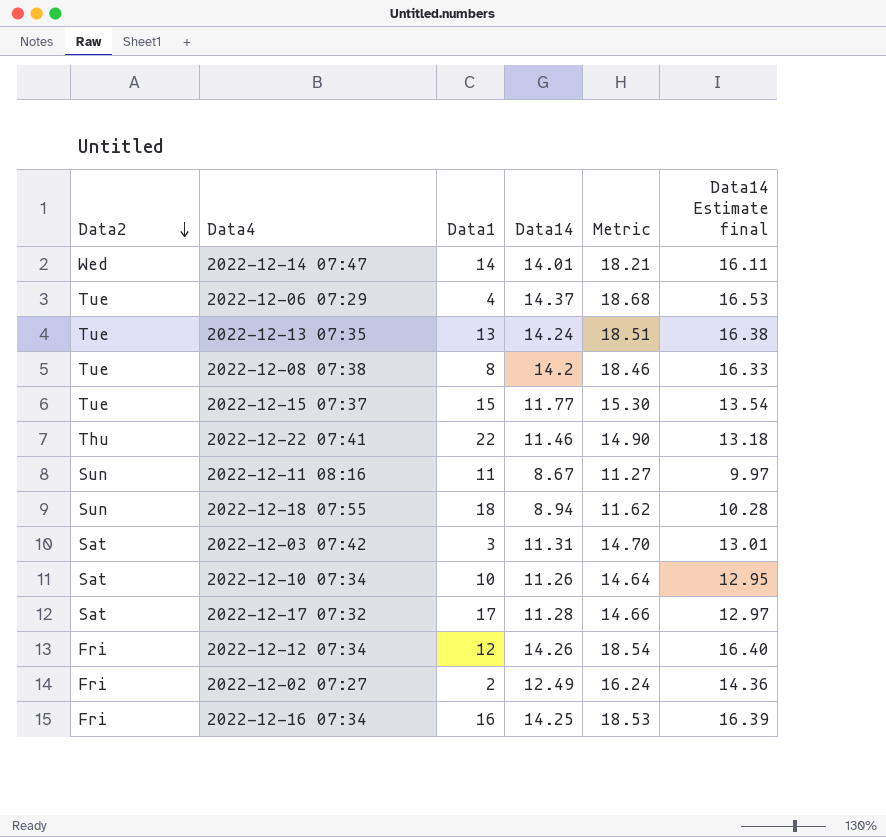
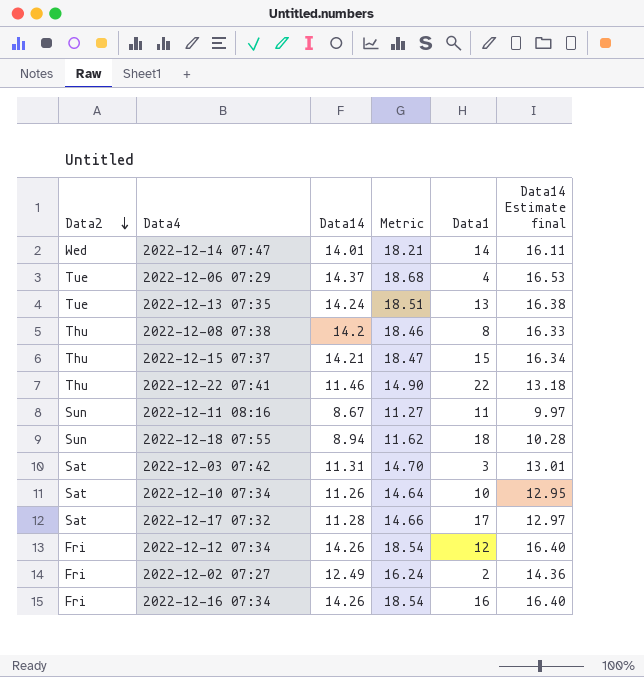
column Data1 | position: 3 -> 5
2022-12-08 07:38 | Data2: Tue -> Thu
2022-12-15 07:37 | Data2: Tue -> Thu
2022-12-15 07:37 | Data14: 11.77 -> 14.21
2022-12-15 07:37 | Metric: 15.30 -> 18.47
2022-12-15 07:37 | Data14 Estimate final: 13.54 -> 16.34
2022-12-16 07:34 | Data14: 14.25 -> 14.26
2022-12-16 07:34 | Metric: 18.53 -> 18.54
2022-12-16 07:34 | Data14 Estimate final: 16.39 -> 16.40

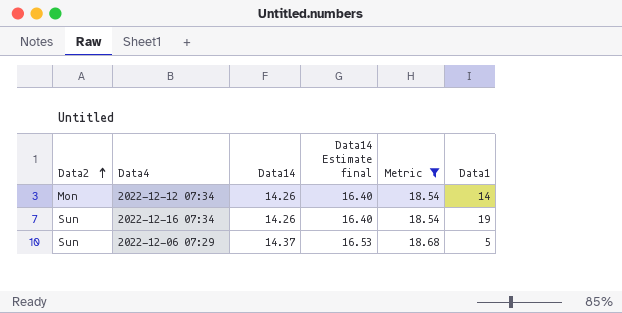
filter: none -> Metric >= 18.54
row order: Data2 descending -> Data2 ascending
column Data14 Estimate final | position: 6 -> 4
2022-12-12 07:34 | Data2: Fri -> Mon
2022-12-12 07:34 | Data1: 12 -> 14
2022-12-16 07:34 | Data2: Fri -> Sun
2022-12-16 07:34 | Data1: 16 -> 19
2022-12-06 07:29 | Data2: Tue -> Sun
2022-12-06 07:29 | Data1: 4 -> 5

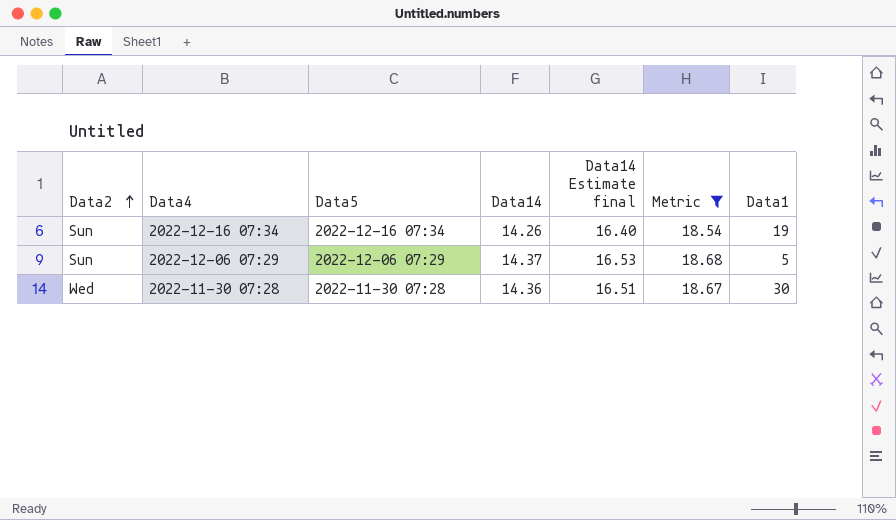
column Data5 | position: none -> 3
row 2022-12-12 07:34: Mon | 14.26 | 16.40 | 18.54 | 14 -> none
row 2022-11-30 07:28: none -> Wed | 2022-11-30 07:28 | 14.36 | 16.51 | 18.67 | 30

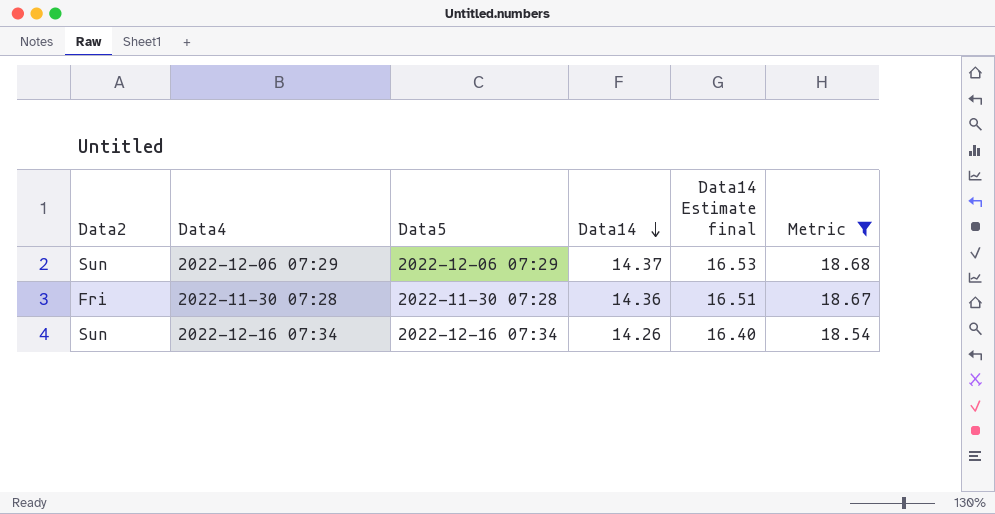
row order: Data2 ascending -> Data14 descending
column Data1 | position: 7 -> none
2022-11-30 07:28 | Data2: Wed -> Fri

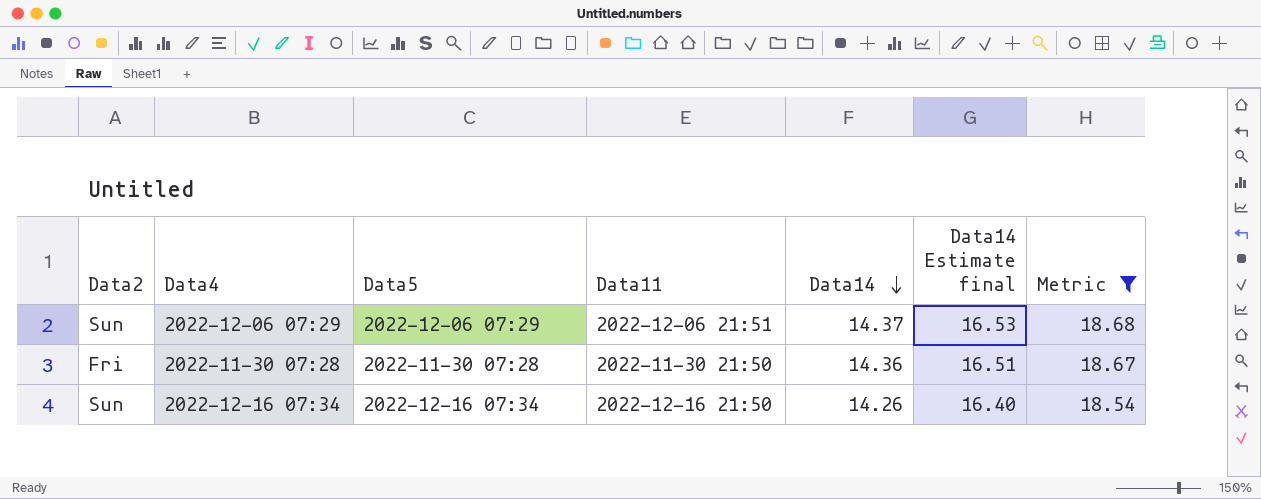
column Data11 | position: none -> 4

